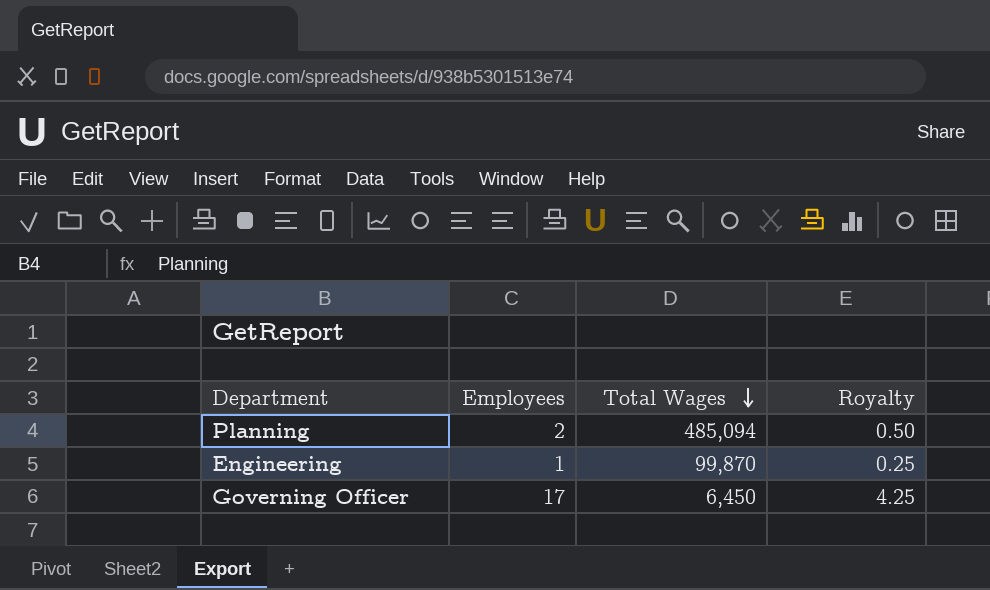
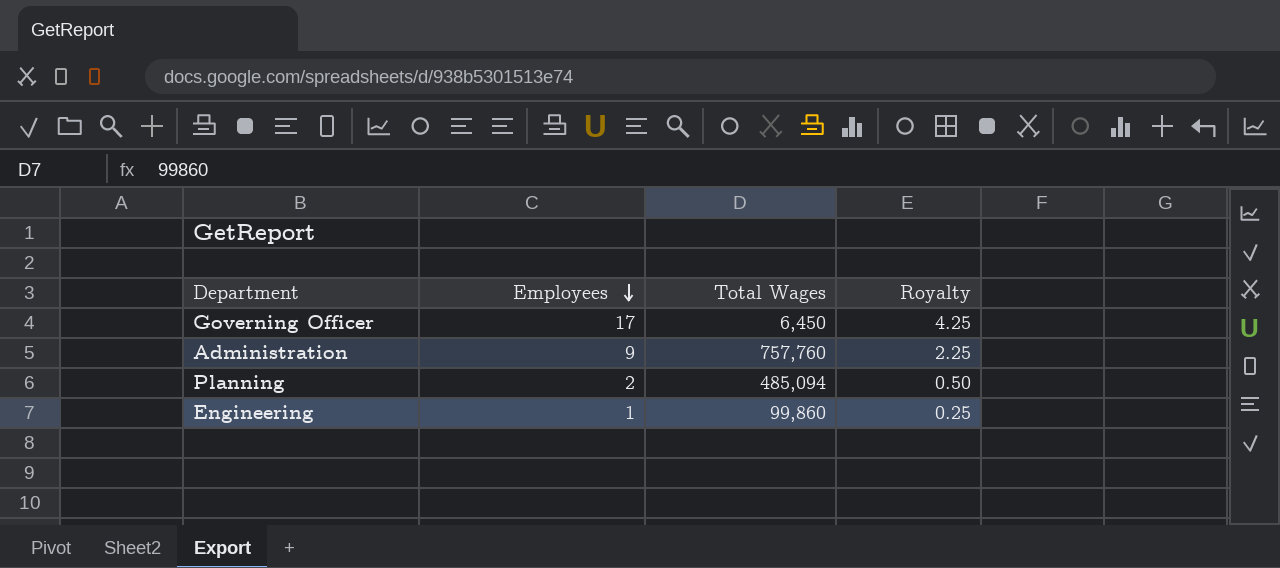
row order: Total Wages descending -> Employees descending
row Administration: none -> 9 | 757,760 | 2.25
Engineering | Total Wages: 99,870 -> 99,860

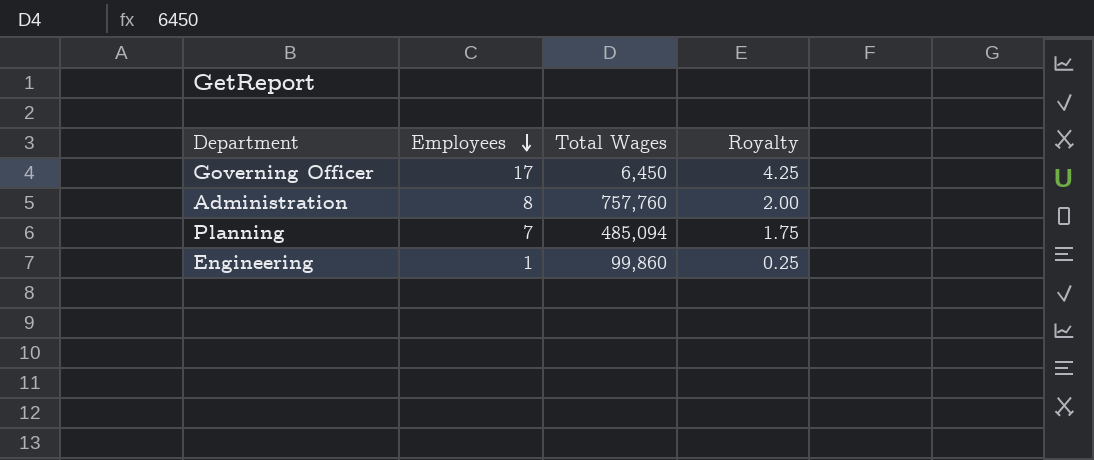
Administration | Employees: 9 -> 8
Administration | Royalty: 2.25 -> 2.00
Planning | Employees: 2 -> 7
Planning | Royalty: 0.50 -> 1.75

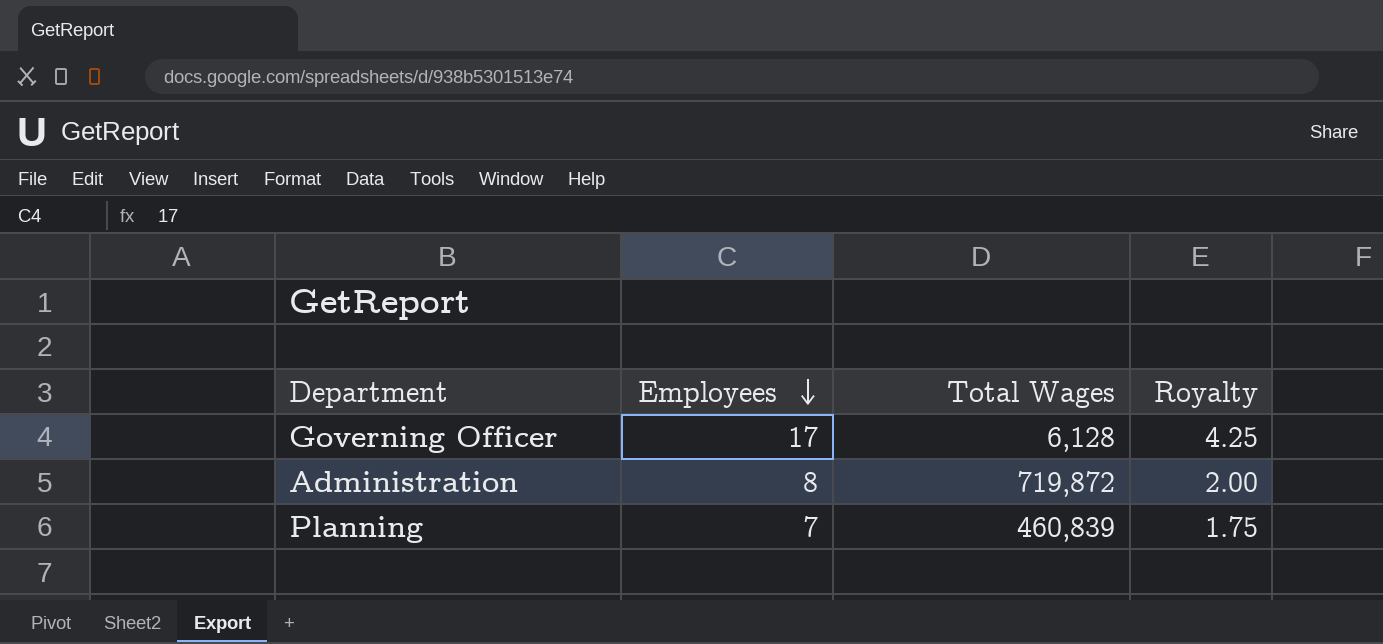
row Engineering: 1 | 99,860 | 0.25 -> none
Governing Officer | Total Wages: 6,450 -> 6,128
Administration | Total Wages: 757,760 -> 719,872
Planning | Total Wages: 485,094 -> 460,839

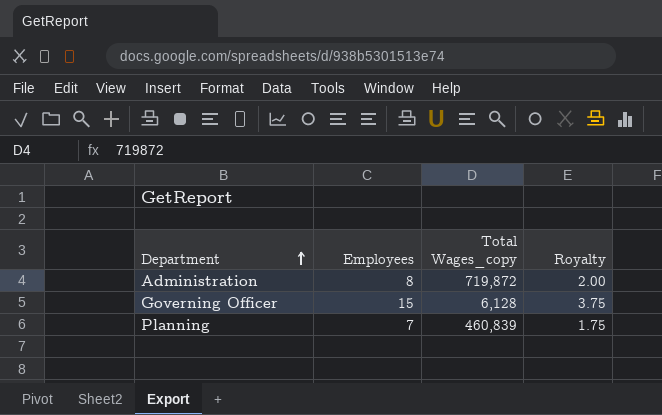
row order: Employees descending -> Department ascending
column name: Total Wages -> Total Wages_copy
Governing Officer | Employees: 17 -> 15
Governing Officer | Royalty: 4.25 -> 3.75

